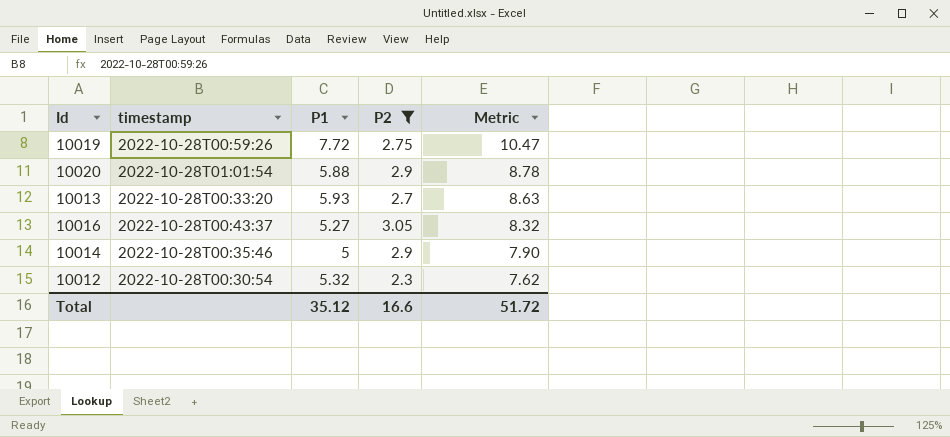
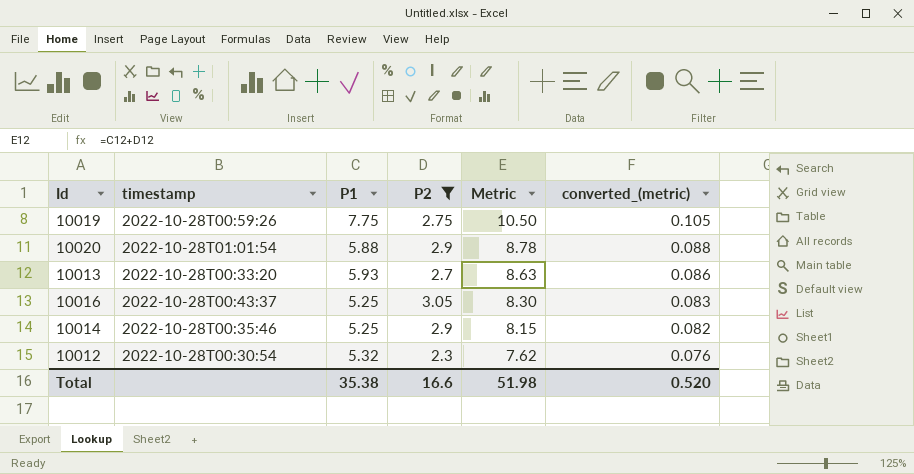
column converted_(metric) | formula: none -> [Metric] * 0.01
10019 | P1: 7.72 -> 7.75
10019 | Metric: 10.47 -> 10.50
10016 | P1: 5.27 -> 5.25
10016 | Metric: 8.32 -> 8.30
10014 | P1: 5 -> 5.25
10014 | Metric: 7.90 -> 8.15
Total | P1: 35.12 -> 35.38
Total | Metric: 51.72 -> 51.98

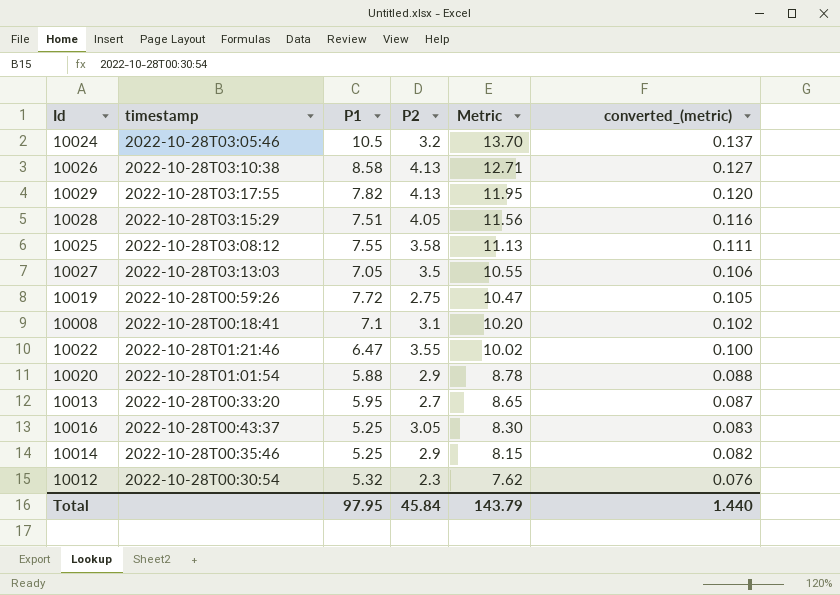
filter: P2 <= 3.05 -> none
10019 | P1: 7.75 -> 7.72
10019 | Metric: 10.50 -> 10.47
10013 | P1: 5.93 -> 5.95
10013 | Metric: 8.63 -> 8.65
10013 | converted_(metric): 0.086 -> 0.087
Total | P1: 35.38 -> 97.95
Total | P2: 16.6 -> 45.84
Total | Metric: 51.98 -> 143.79
Total | converted_(metric): 0.520 -> 1.440

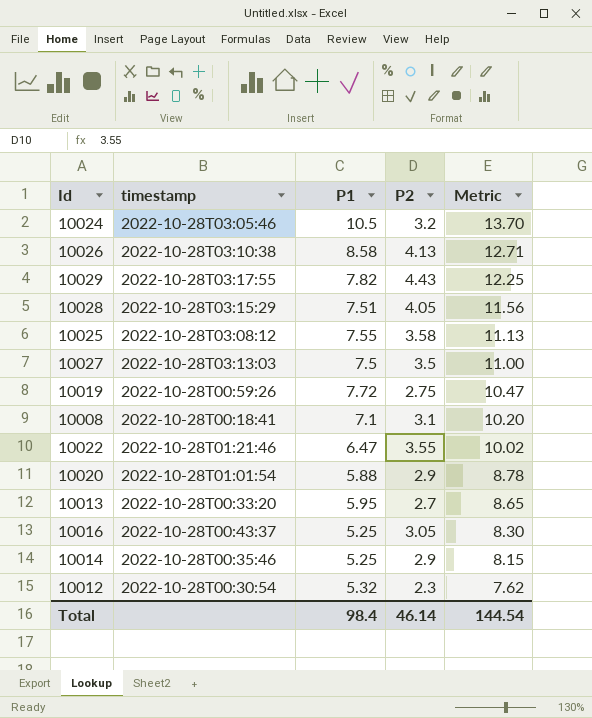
column converted_(metric) | formula: [Metric] * 0.01 -> none
10029 | P2: 4.13 -> 4.43
10029 | Metric: 11.95 -> 12.25
10027 | P1: 7.05 -> 7.5
10027 | Metric: 10.55 -> 11.00
Total | P1: 97.95 -> 98.4
Total | P2: 45.84 -> 46.14
Total | Metric: 143.79 -> 144.54

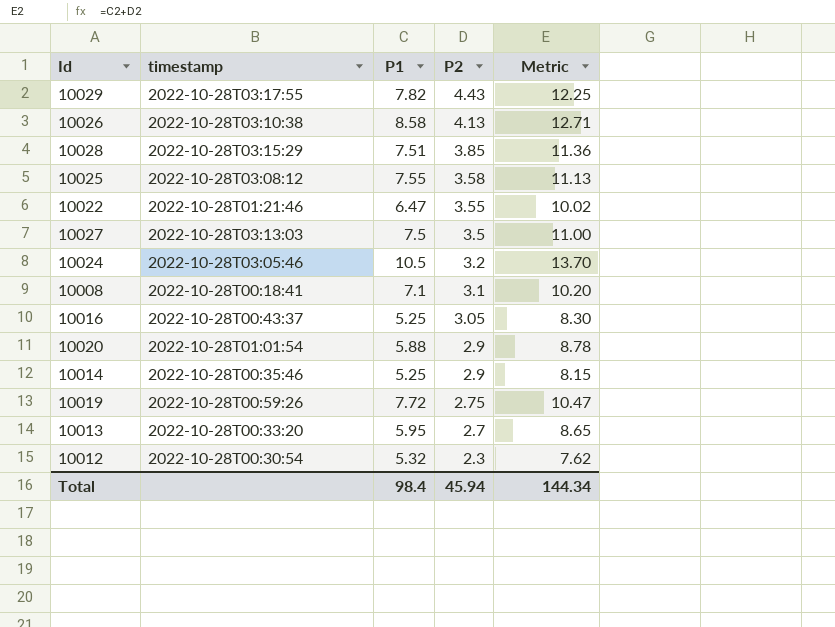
row order: Metric descending -> P2 descending
10028 | P2: 4.05 -> 3.85
10028 | Metric: 11.56 -> 11.36
Total | P2: 46.14 -> 45.94
Total | Metric: 144.54 -> 144.34

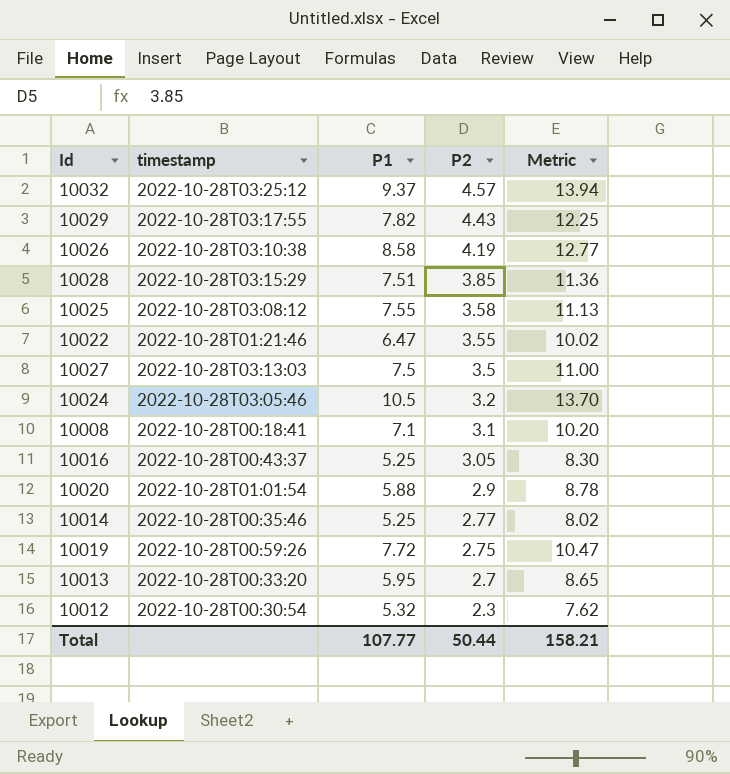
row 10032: none -> 2022-10-28T03:25:12 | 9.37 | 4.57 | 13.94
10026 | P2: 4.13 -> 4.19
10026 | Metric: 12.71 -> 12.77
10014 | P2: 2.9 -> 2.77
10014 | Metric: 8.15 -> 8.02
Total | P1: 98.4 -> 107.77
Total | P2: 45.94 -> 50.44
Total | Metric: 144.34 -> 158.21

